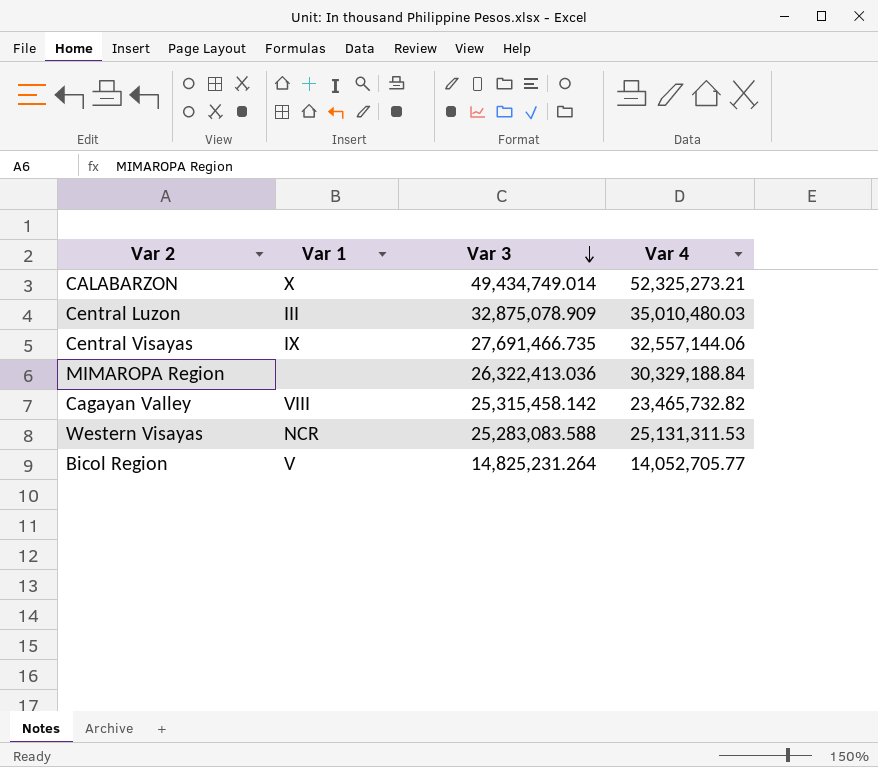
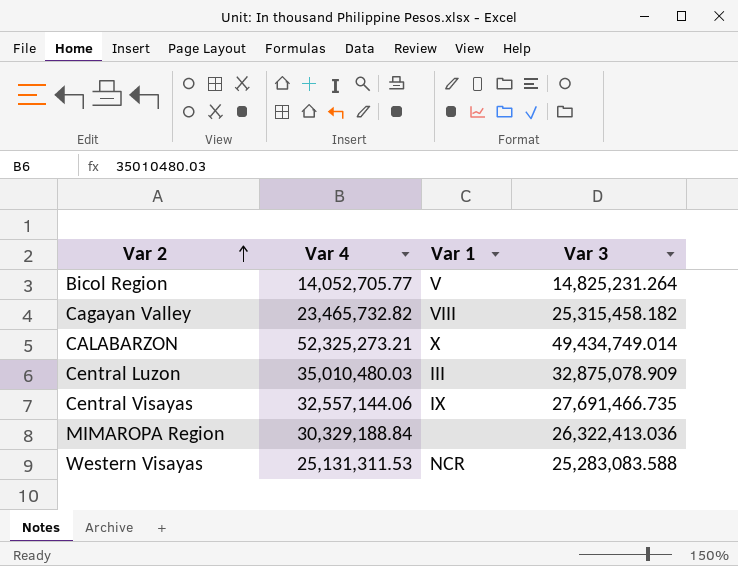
row order: Var 3 descending -> Var 2 ascending
column Var 4 | position: 4 -> 2
Cagayan Valley | Var 3: 25,315,458.142 -> 25,315,458.182

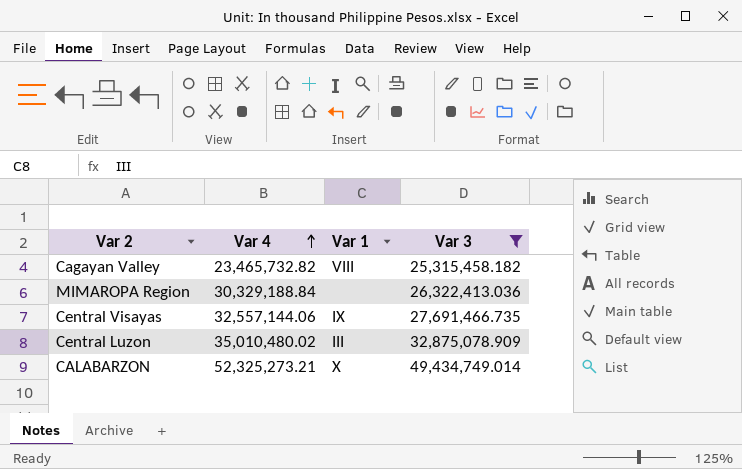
filter: none -> Var 3 >= 25,315,458.182
row order: Var 2 ascending -> Var 4 ascending
Central Luzon | Var 4: 35,010,480.03 -> 35,010,480.02

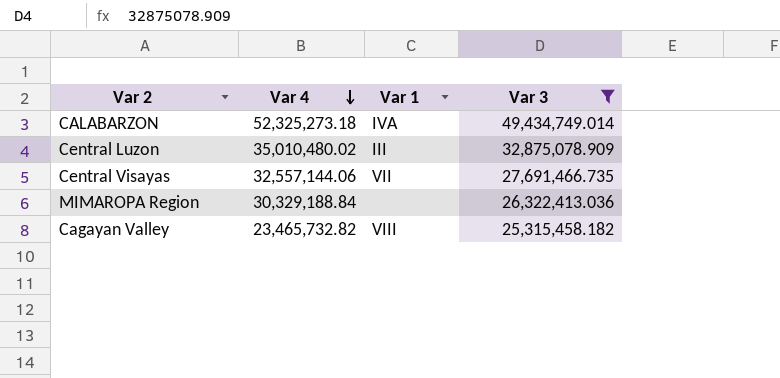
row order: Var 4 ascending -> Var 4 descending
CALABARZON | Var 4: 52,325,273.21 -> 52,325,273.18
CALABARZON | Var 1: X -> IVA
Central Visayas | Var 1: IX -> VII

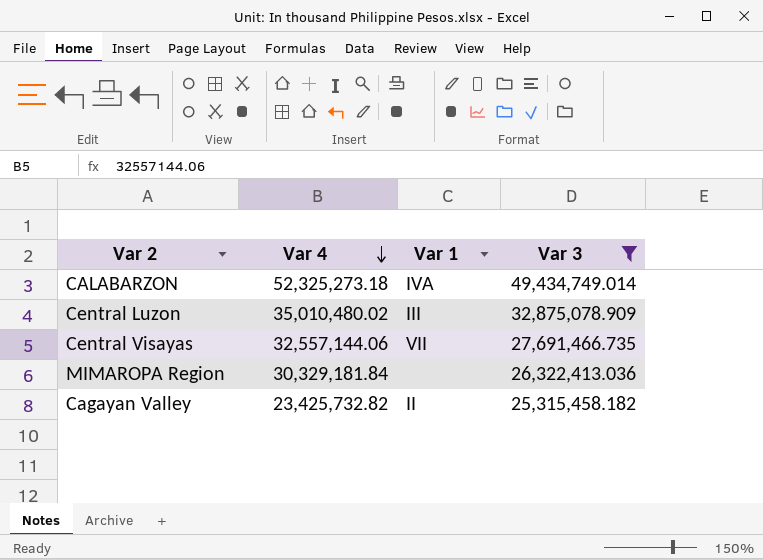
MIMAROPA Region | Var 4: 30,329,188.84 -> 30,329,181.84
Cagayan Valley | Var 4: 23,465,732.82 -> 23,425,732.82
Cagayan Valley | Var 1: VIII -> II

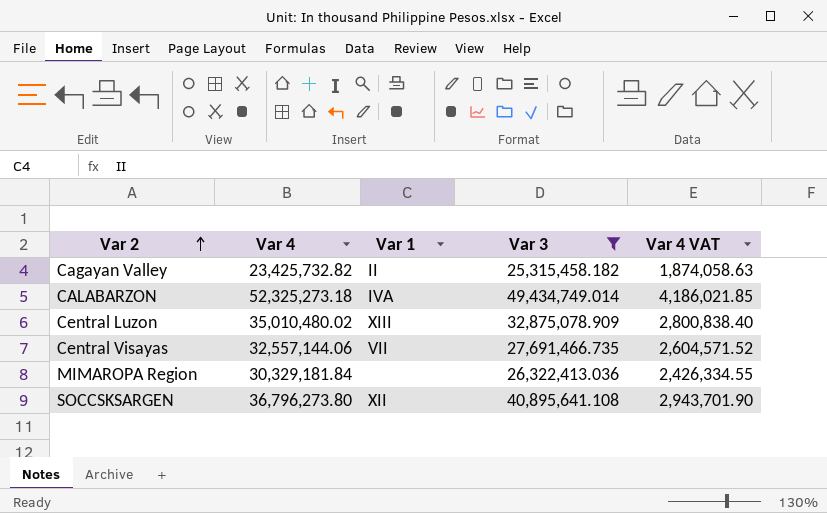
row order: Var 4 descending -> Var 2 ascending
column Var 4 VAT | formula: none -> [Var 4] * 0.08
Central Luzon | Var 1: III -> XIII
row SOCCSKSARGEN: none -> 36,796,273.80 | XII | 40,895,641.108 | 2,943,701.90

